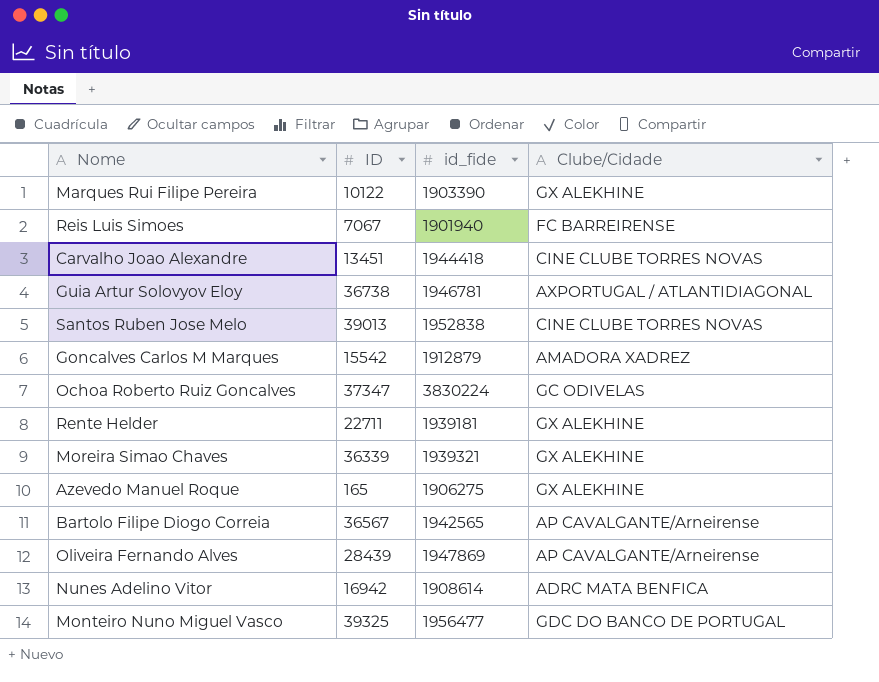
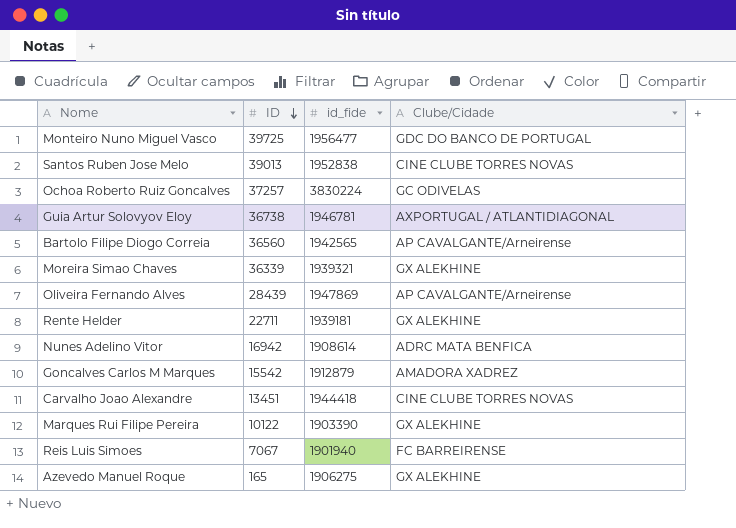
row order: none -> ID descending
Monteiro Nuno Miguel Vasco | ID: 39325 -> 39725
Ochoa Roberto Ruiz Goncalves | ID: 37347 -> 37257
Bartolo Filipe Diogo Correia | ID: 36567 -> 36560

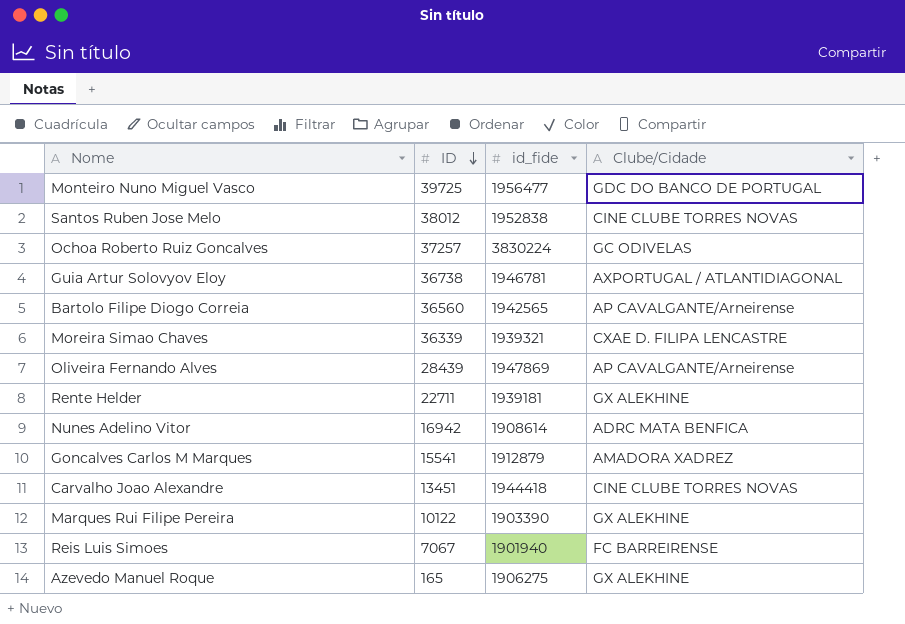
Santos Ruben Jose Melo | ID: 39013 -> 38012
Moreira Simao Chaves | Clube/Cidade: GX ALEKHINE -> CXAE D. FILIPA LENCASTRE
Goncalves Carlos M Marques | ID: 15542 -> 15541

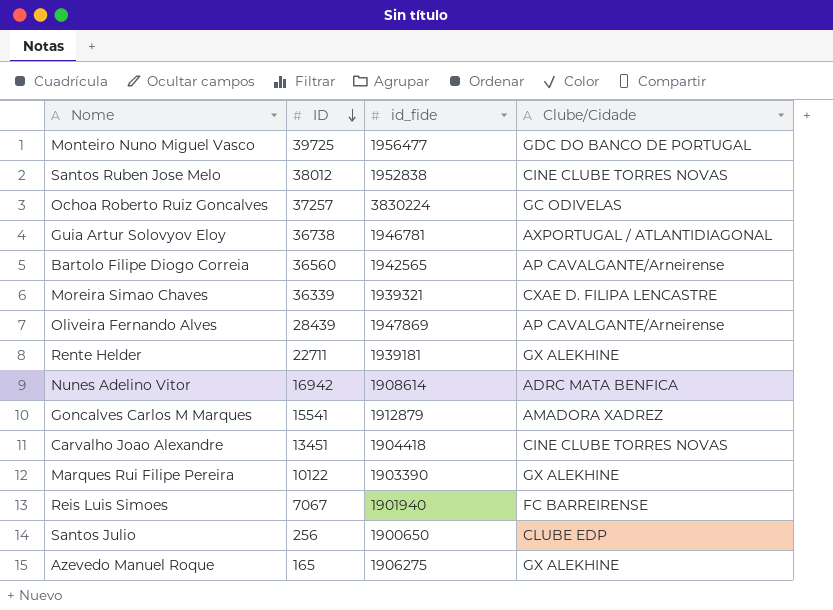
Carvalho Joao Alexandre | id_fide: 1944418 -> 1904418
row Santos Julio: none -> 256 | 1900650 | CLUBE EDP

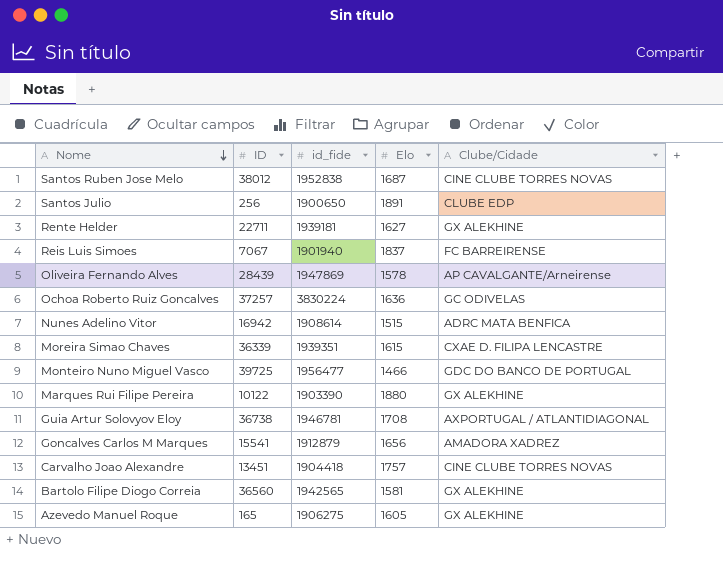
row order: ID descending -> Nome descending
column Elo | position: none -> 4
Moreira Simao Chaves | id_fide: 1939321 -> 1939351
Bartolo Filipe Diogo Correia | Clube/Cidade: AP CAVALGANTE/Arneirense -> GX ALEKHINE

